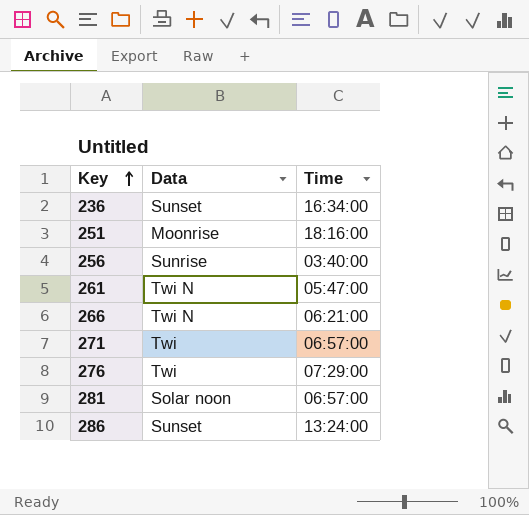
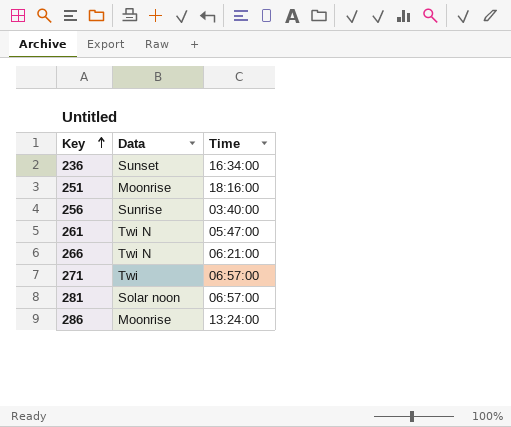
row 276: Twi | 07:29:00 -> none
286 | Data: Sunset -> Moonrise

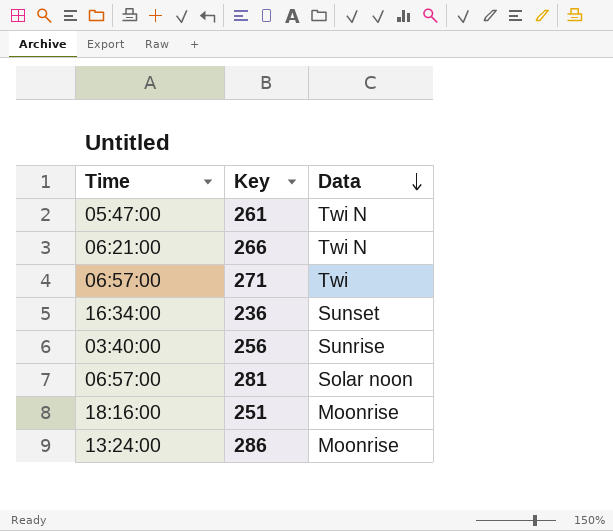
row order: Key ascending -> Data descending
column Time | position: 3 -> 1

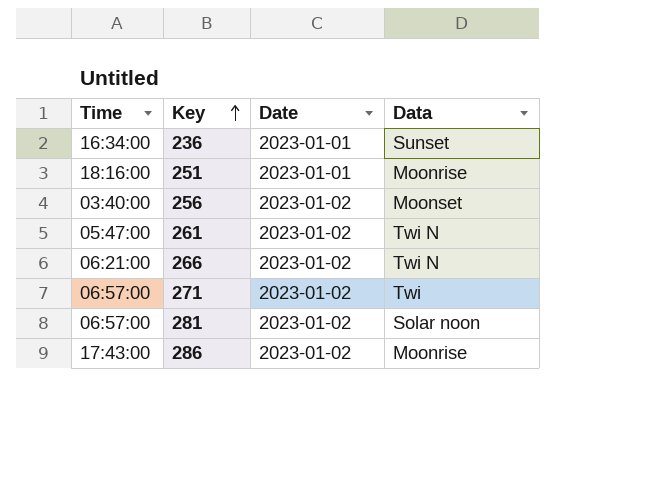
row order: Data descending -> Key ascending
column Date | position: none -> 3
256 | Data: Sunrise -> Moonset
286 | Time: 13:24:00 -> 17:43:00

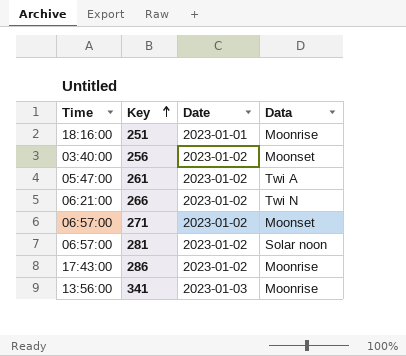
row 236: 16:34:00 | 2023-01-01 | Sunset -> none
261 | Data: Twi N -> Twi A
271 | Data: Twi -> Moonset
row 341: none -> 13:56:00 | 2023-01-03 | Moonrise

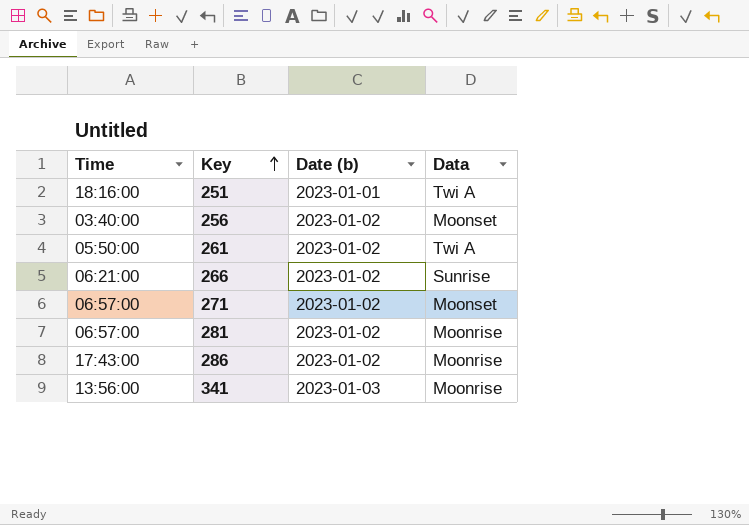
column name: Date -> Date (b)
251 | Data: Moonrise -> Twi A
261 | Time: 05:47:00 -> 05:50:00
266 | Data: Twi N -> Sunrise
281 | Data: Solar noon -> Moonrise

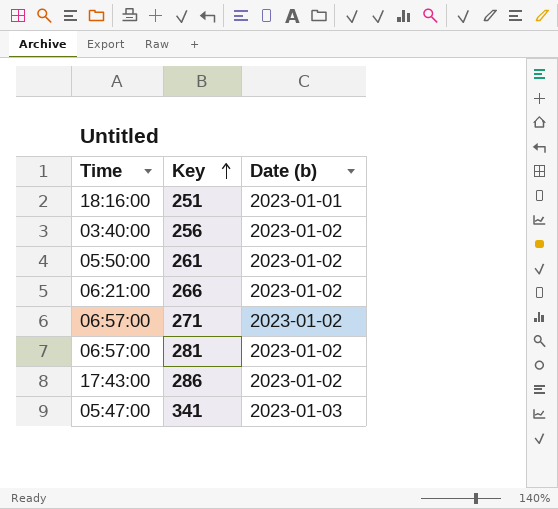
column Data | position: 4 -> none
341 | Time: 13:56:00 -> 05:47:00

